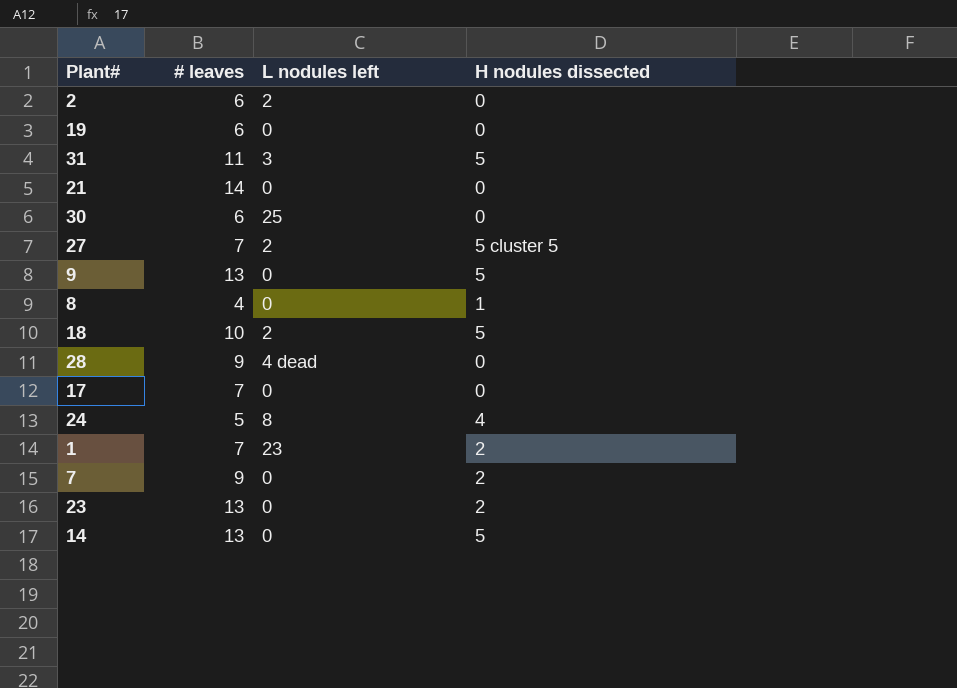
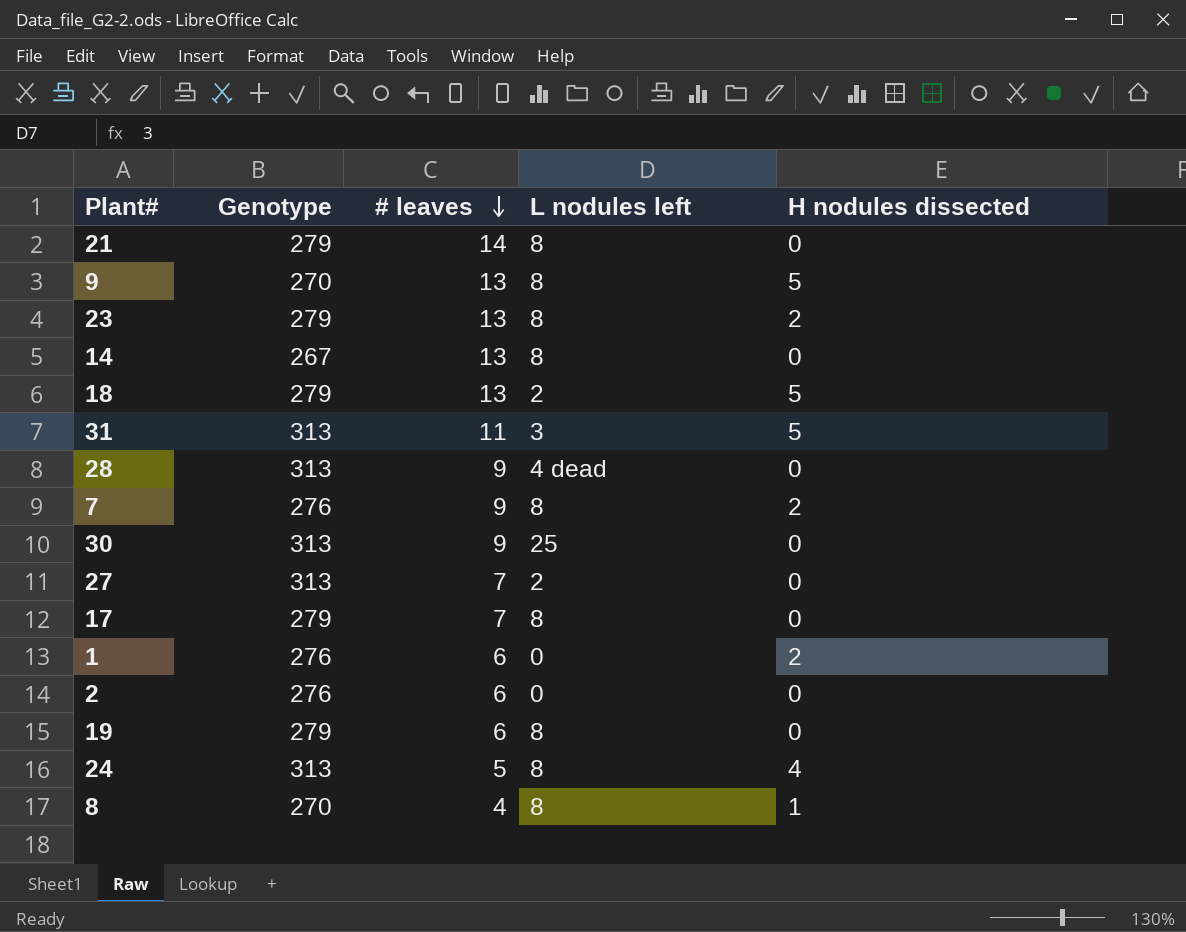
row order: none -> # leaves descending
column Genotype | position: none -> 2
21 | L nodules left: 0 -> 8
9 | L nodules left: 0 -> 8
23 | L nodules left: 0 -> 8
14 | L nodules left: 0 -> 8
14 | H nodules dissected: 5 -> 0
18 | # leaves: 10 -> 13
7 | L nodules left: 0 -> 8
30 | # leaves: 6 -> 9
27 | H nodules dissected: 5 cluster 5 -> 0
17 | L nodules left: 0 -> 8
1 | # leaves: 7 -> 6
1 | L nodules left: 23 -> 0
2 | L nodules left: 2 -> 0
19 | L nodules left: 0 -> 8
8 | L nodules left: 0 -> 8

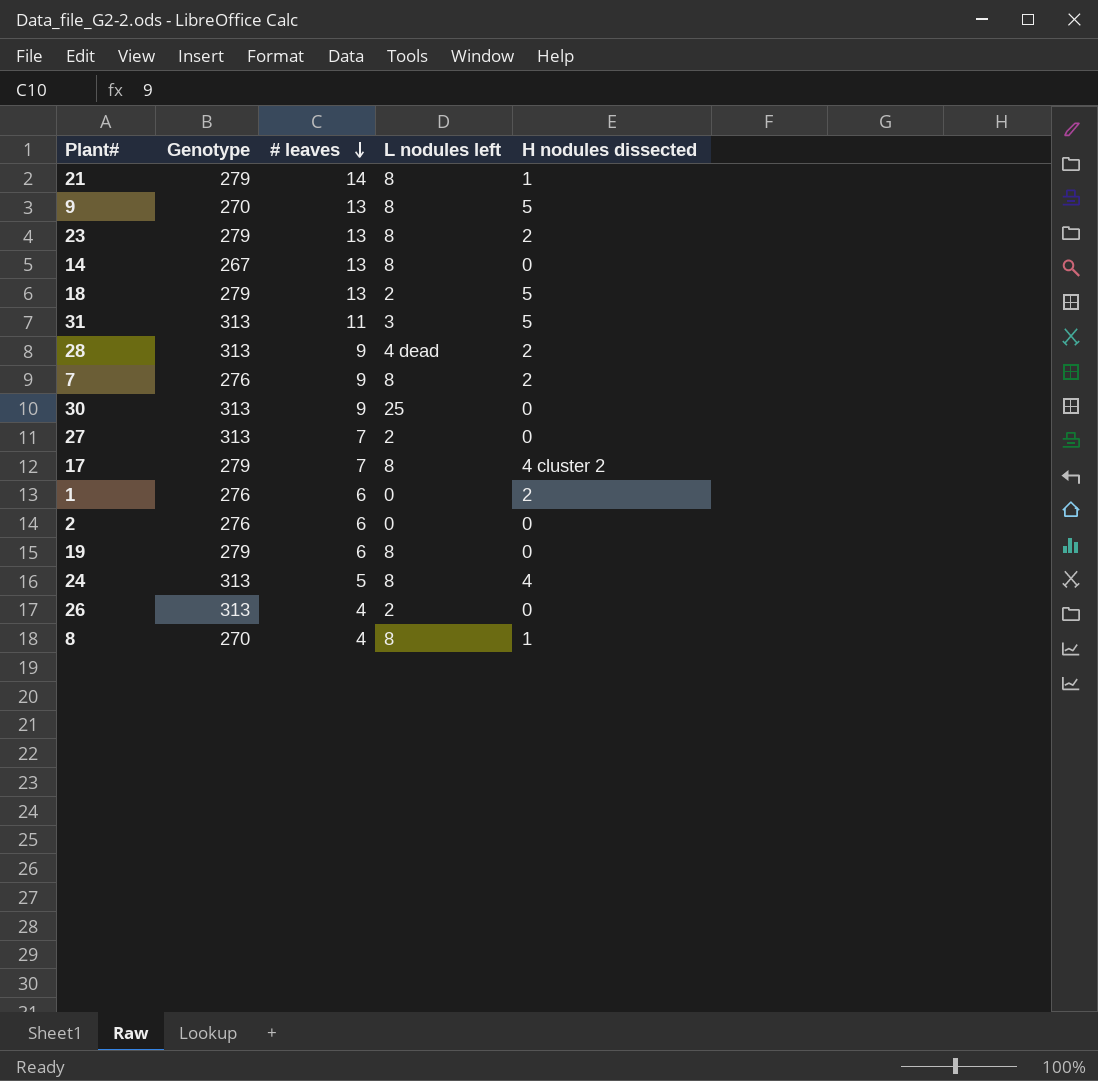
21 | H nodules dissected: 0 -> 1
28 | H nodules dissected: 0 -> 2
17 | H nodules dissected: 0 -> 4 cluster 2
row 26: none -> 313 | 4 | 2 | 0

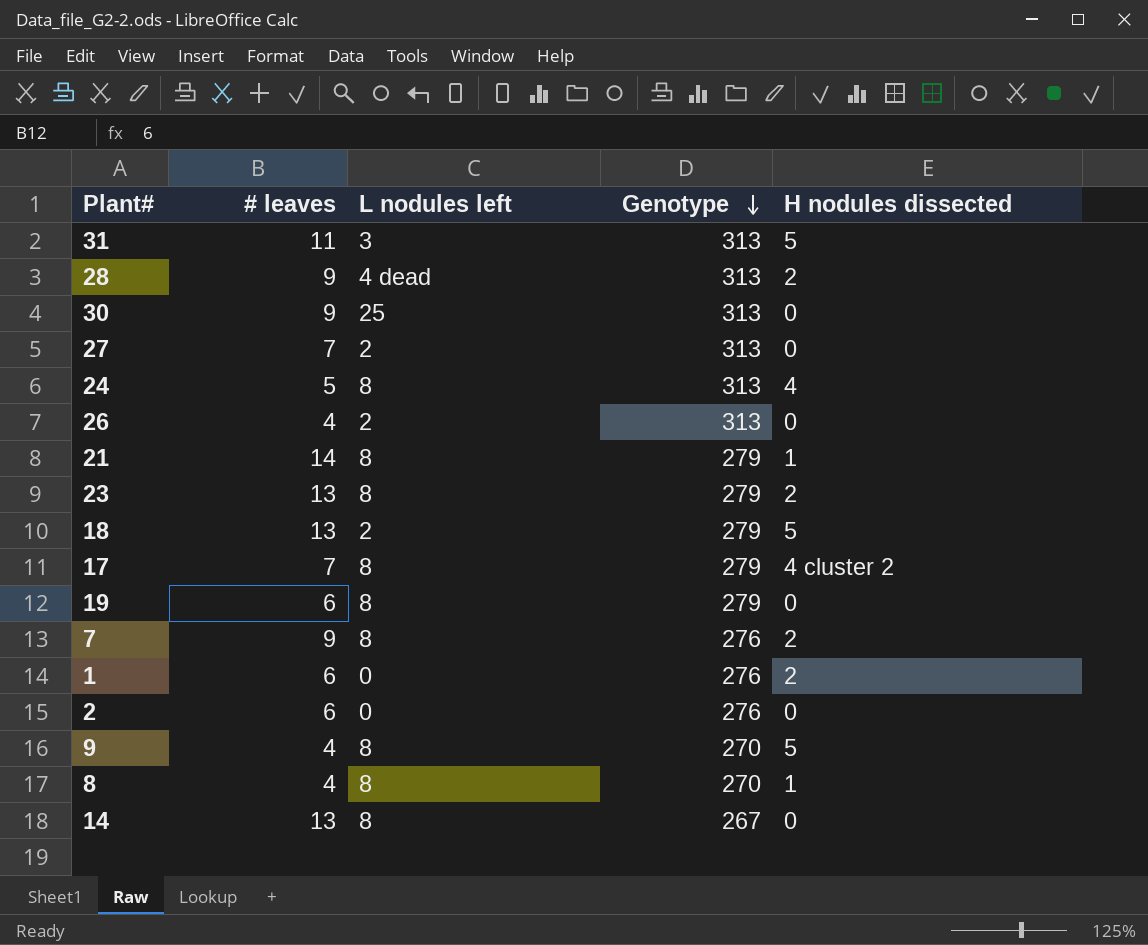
row order: # leaves descending -> Genotype descending
column Genotype | position: 2 -> 4
9 | # leaves: 13 -> 4

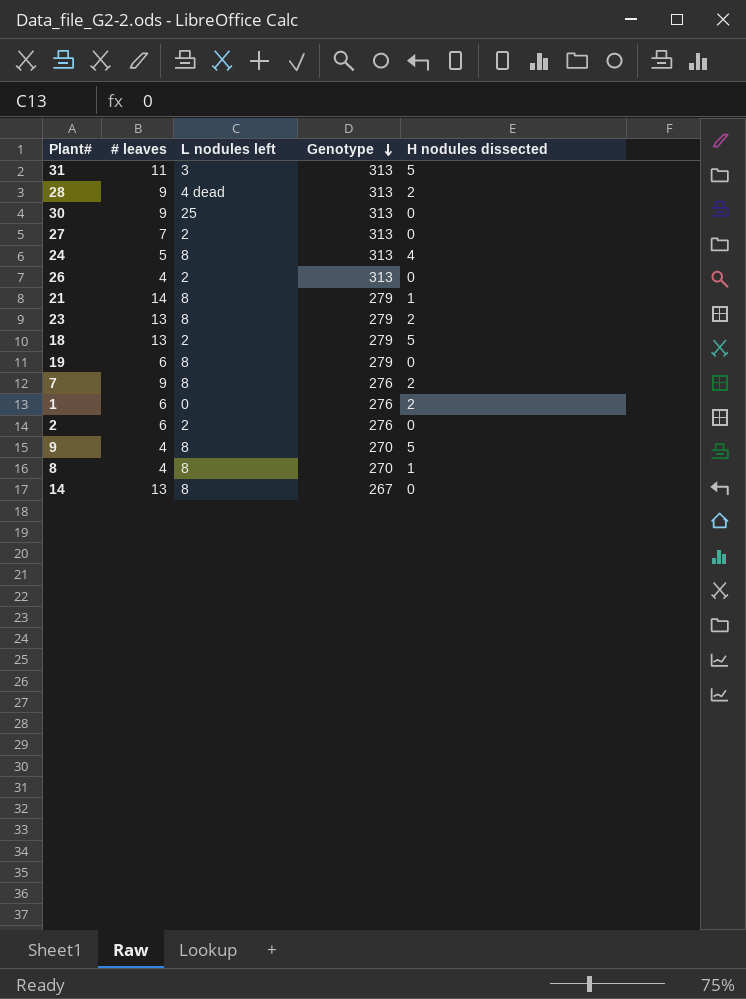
row 17: 7 | 8 | 279 | 4 cluster 2 -> none
2 | L nodules left: 0 -> 2

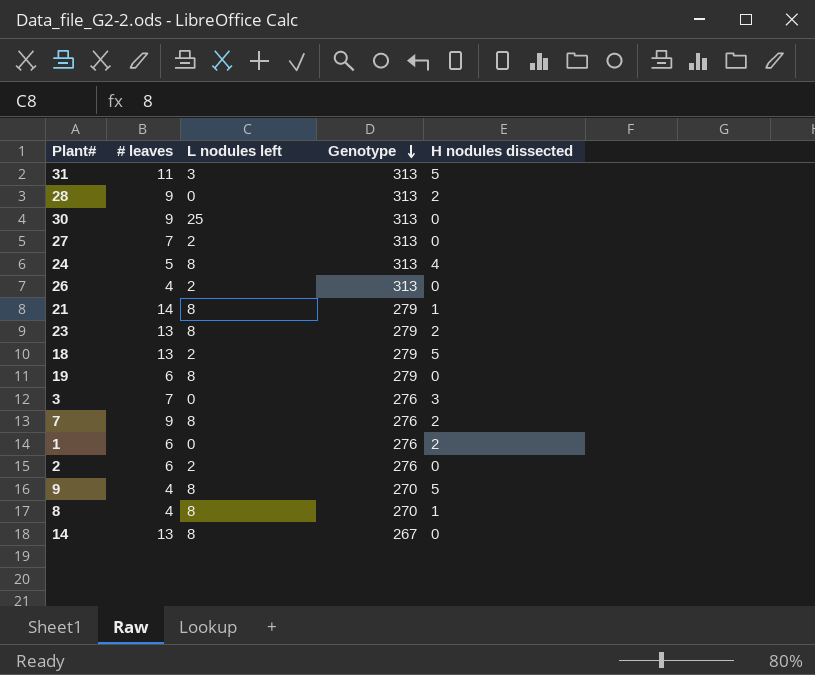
28 | L nodules left: 4 dead -> 0
row 3: none -> 7 | 0 | 276 | 3

